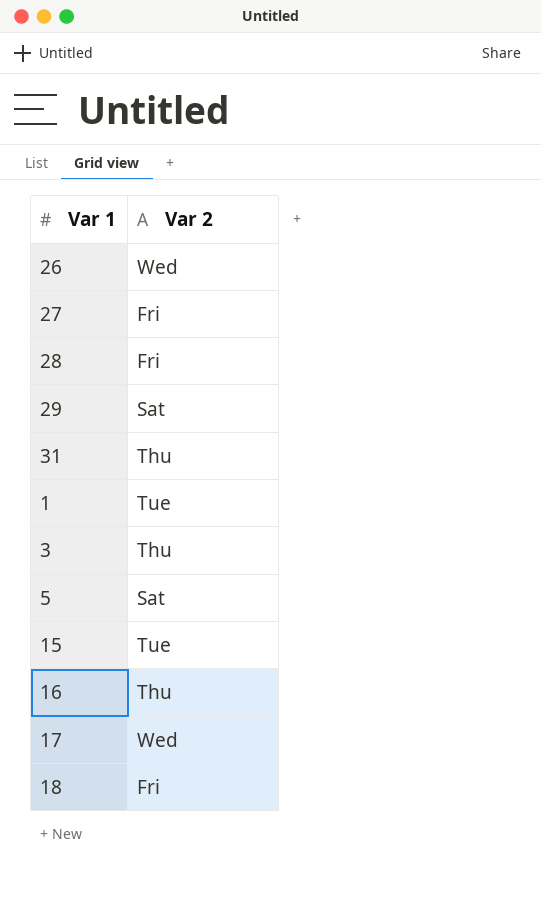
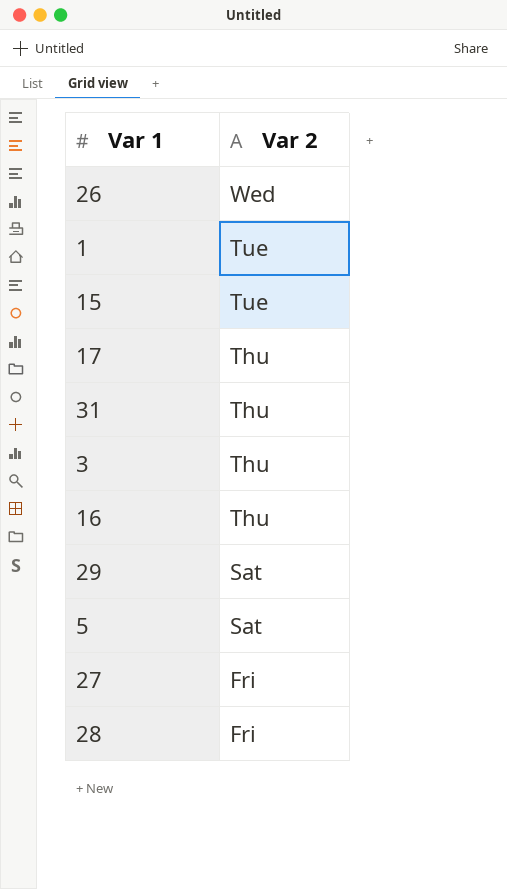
row order: none -> Var 2 descending
row 18: Fri -> none
17 | Var 2: Wed -> Thu

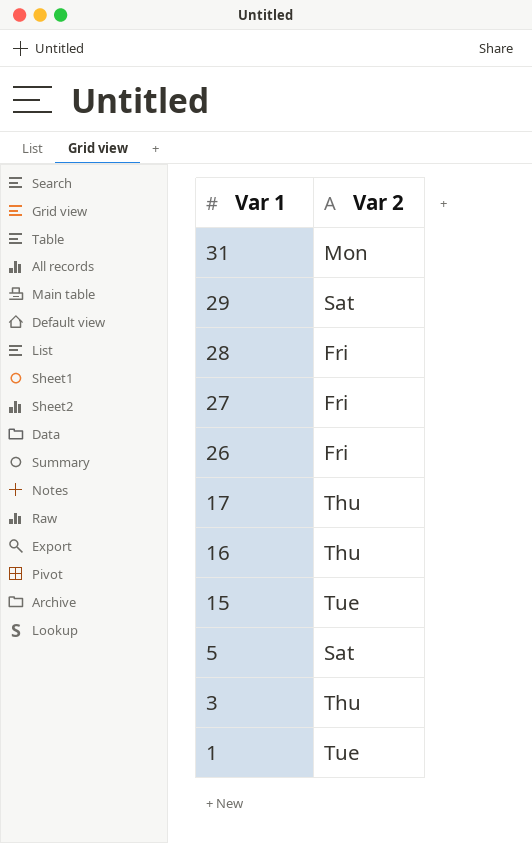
row order: Var 2 descending -> Var 1 descending
31 | Var 2: Thu -> Mon
26 | Var 2: Wed -> Fri

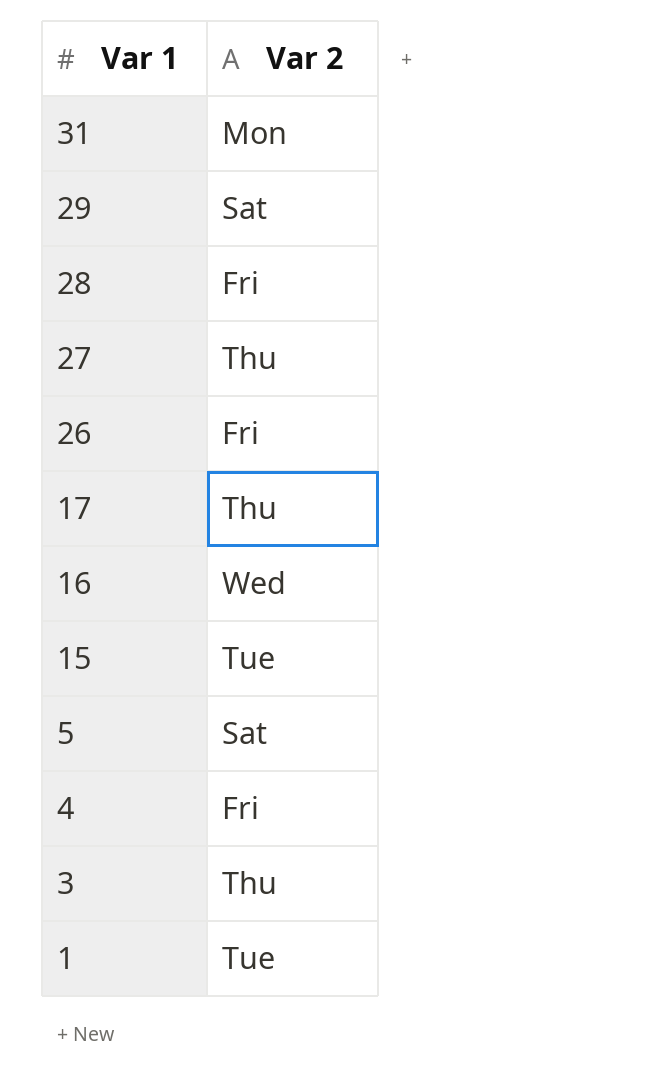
27 | Var 2: Fri -> Thu
16 | Var 2: Thu -> Wed
row 4: none -> Fri

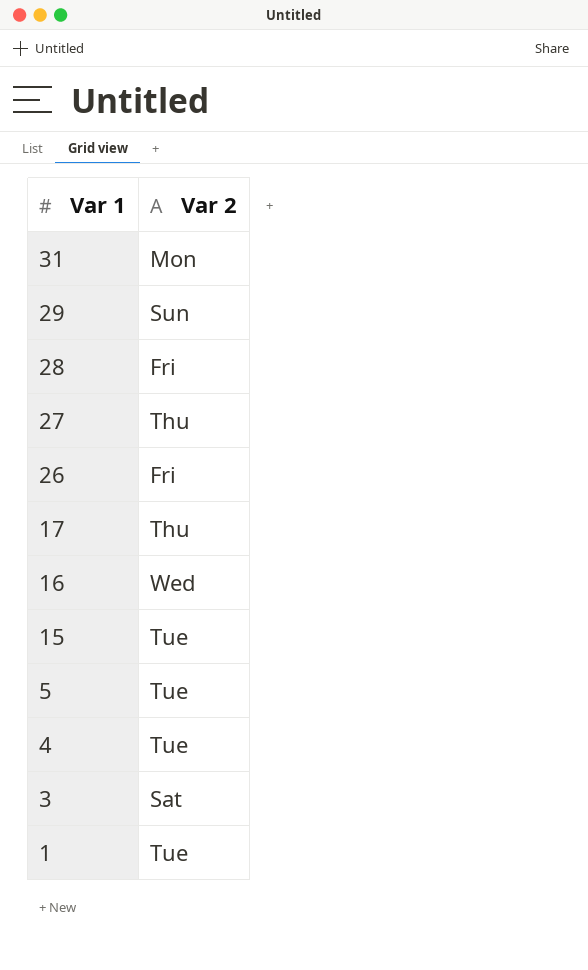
29 | Var 2: Sat -> Sun
5 | Var 2: Sat -> Tue
4 | Var 2: Fri -> Tue
3 | Var 2: Thu -> Sat

